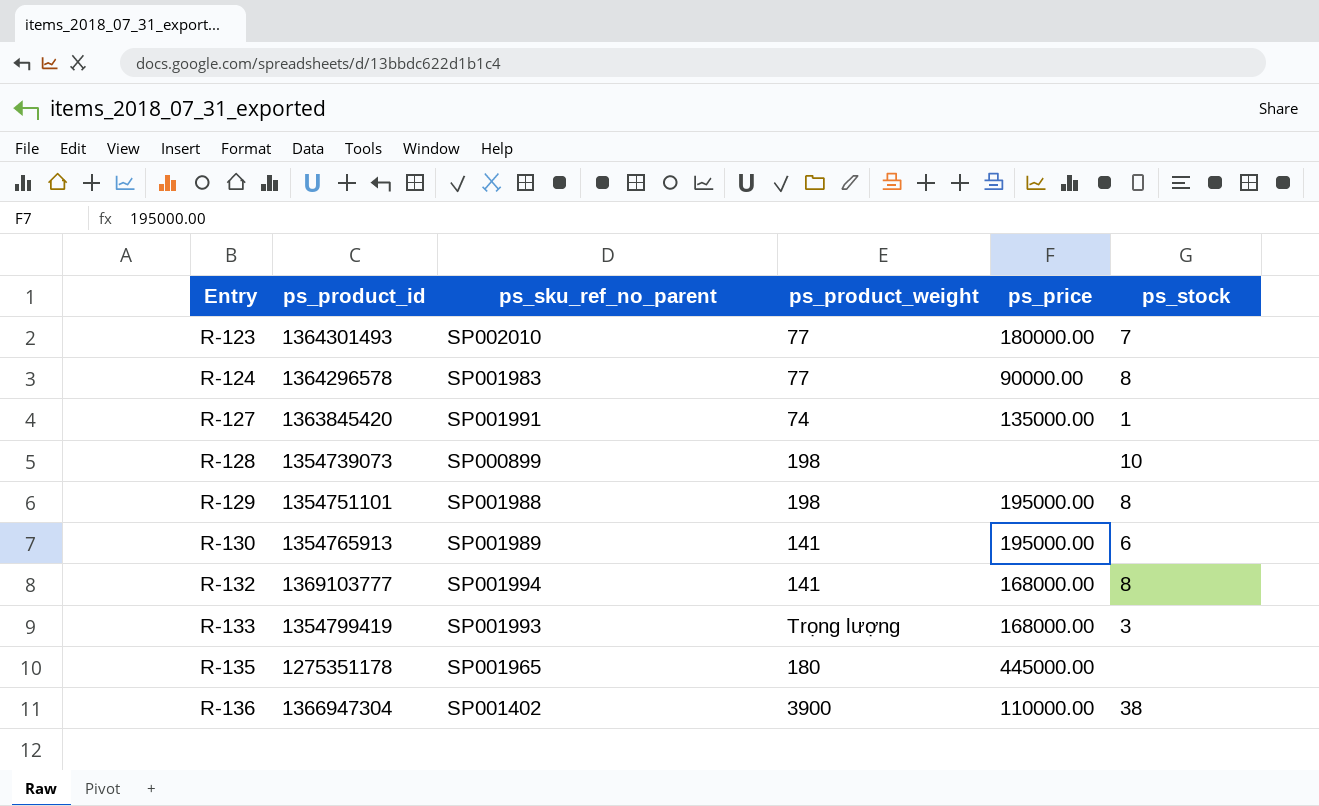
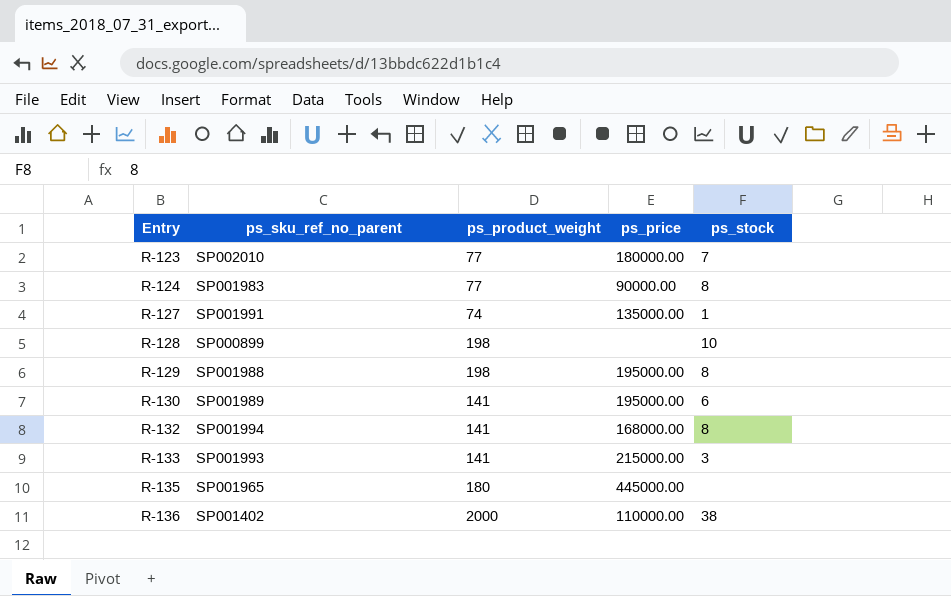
column ps_product_id | position: 2 -> none
R-133 | ps_product_weight: Trọng lượng -> 141
R-133 | ps_price: 168000.00 -> 215000.00
R-136 | ps_product_weight: 3900 -> 2000

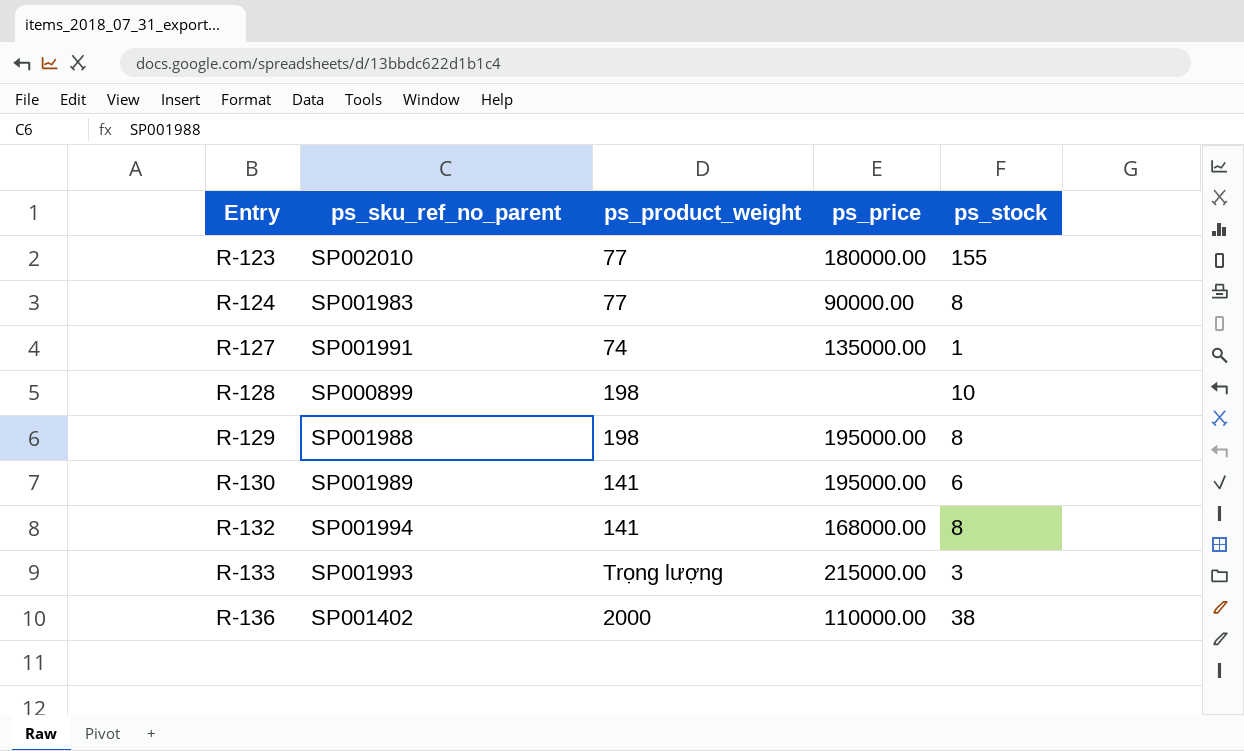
row R-135: SP001965 | 180 | 445000.00 | none -> none
R-123 | ps_stock: 7 -> 155
R-133 | ps_product_weight: 141 -> Trọng lượng

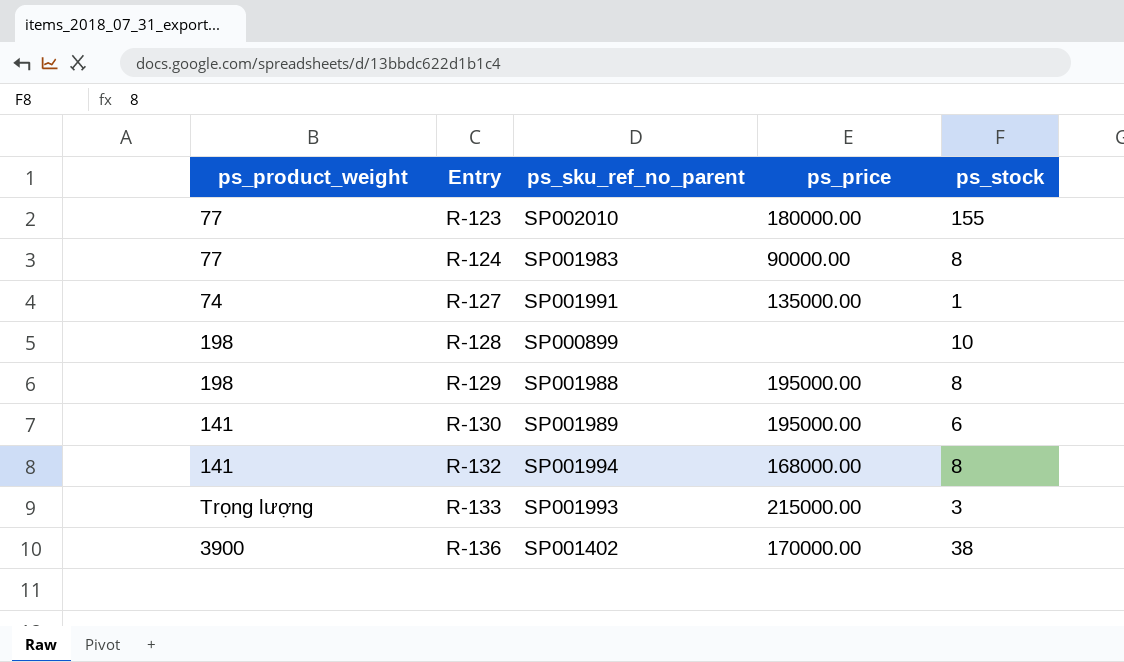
column ps_product_weight | position: 3 -> 1
R-136 | ps_product_weight: 2000 -> 3900
R-136 | ps_price: 110000.00 -> 170000.00

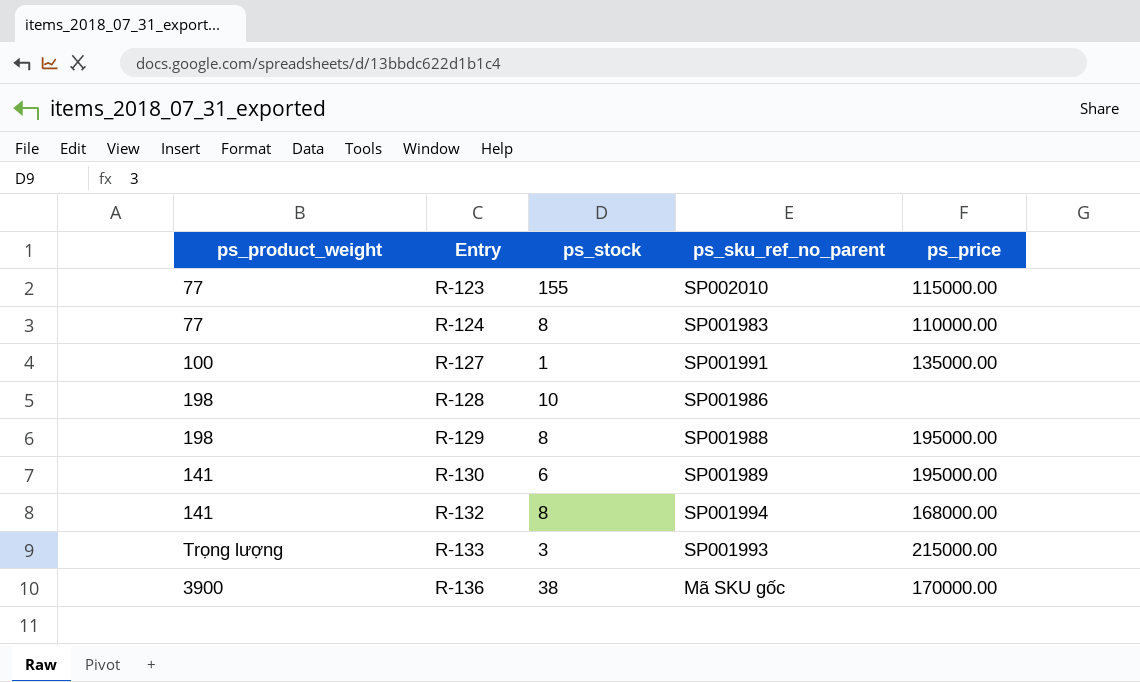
column ps_stock | position: 5 -> 3
R-123 | ps_price: 180000.00 -> 115000.00
R-124 | ps_price: 90000.00 -> 110000.00
R-127 | ps_product_weight: 74 -> 100
R-128 | ps_sku_ref_no_parent: SP000899 -> SP001986
R-136 | ps_sku_ref_no_parent: SP001402 -> Mã SKU gốc

